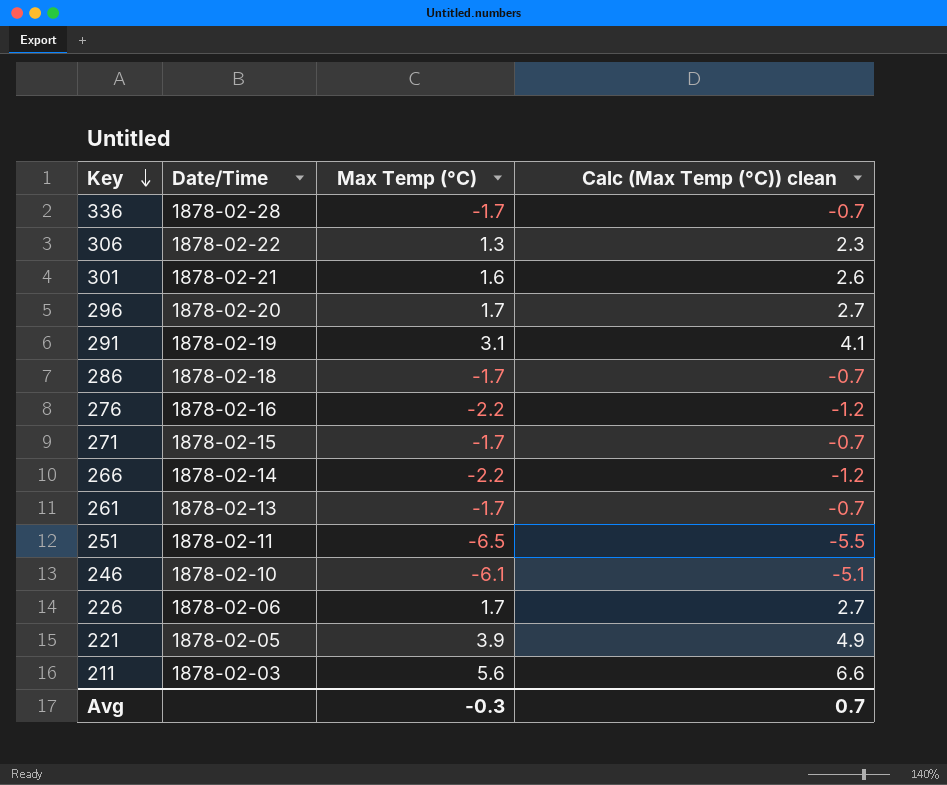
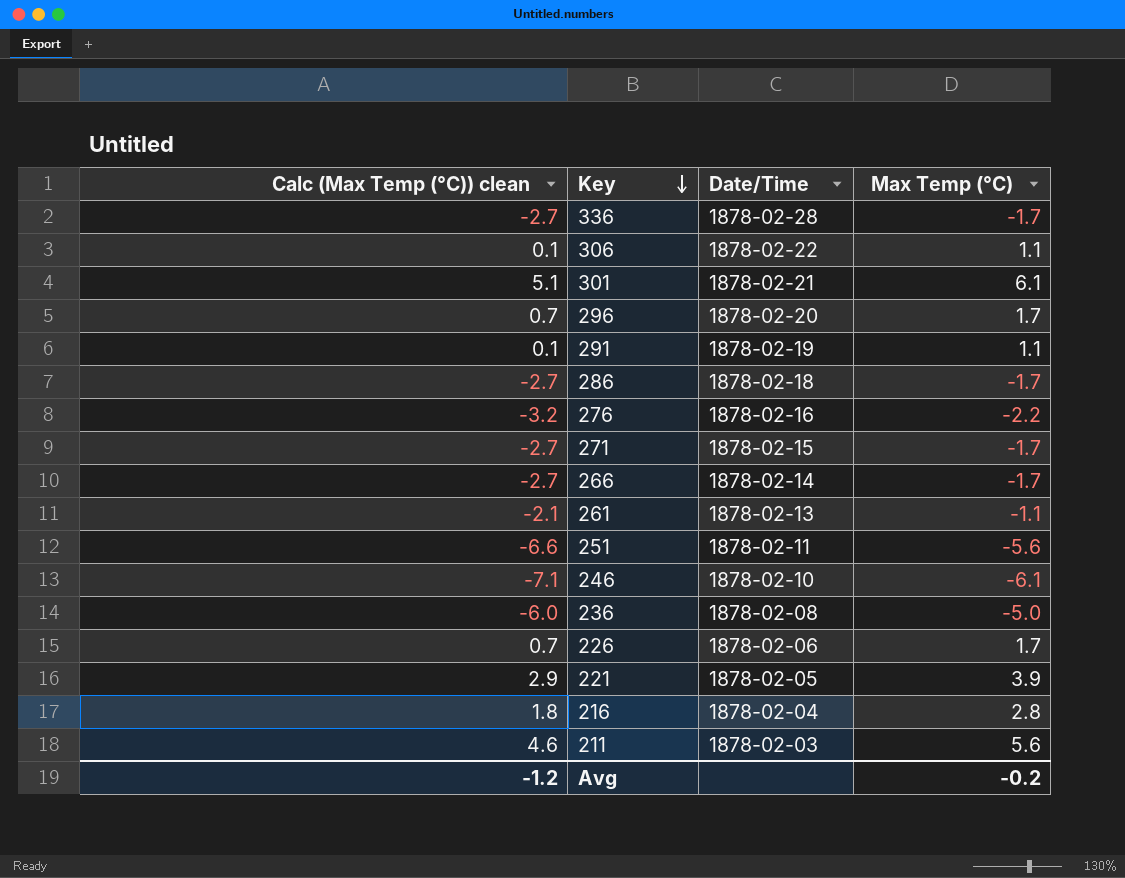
column Calc (Max Temp (°C)) clean | formula: [Max Temp (°C)] + 1 -> [Max Temp (°C)] - 1
column Calc (Max Temp (°C)) clean | position: 4 -> 1
306 | Max Temp (°C): 1.3 -> 1.1
301 | Max Temp (°C): 1.6 -> 6.1
291 | Max Temp (°C): 3.1 -> 1.1
266 | Max Temp (°C): -2.2 -> -1.7
261 | Max Temp (°C): -1.7 -> -1.1
251 | Max Temp (°C): -6.5 -> -5.6
row 236: none -> -6.0 | 1878-02-08 | -5.0
row 216: none -> 1.8 | 1878-02-04 | 2.8
Avg | Calc (Max Temp (°C)) clean: 0.7 -> -1.2
Avg | Max Temp (°C): -0.3 -> -0.2

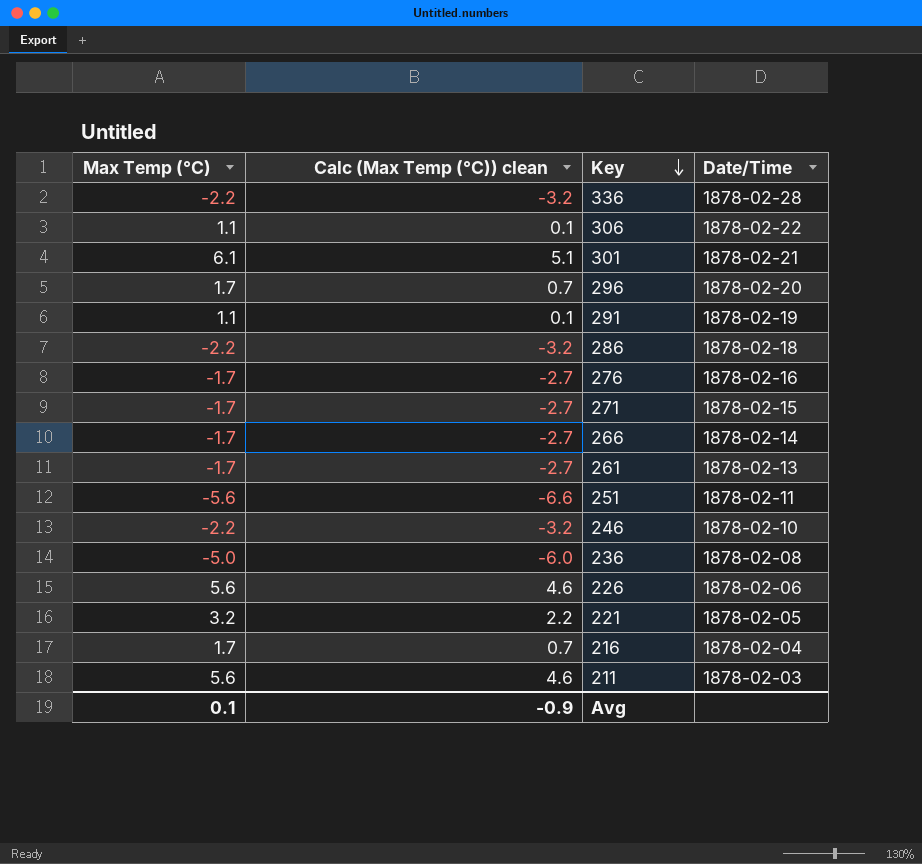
column Max Temp (°C) | position: 4 -> 1
336 | Max Temp (°C): -1.7 -> -2.2
336 | Calc (Max Temp (°C)) clean: -2.7 -> -3.2
286 | Max Temp (°C): -1.7 -> -2.2
286 | Calc (Max Temp (°C)) clean: -2.7 -> -3.2
276 | Max Temp (°C): -2.2 -> -1.7
276 | Calc (Max Temp (°C)) clean: -3.2 -> -2.7
261 | Max Temp (°C): -1.1 -> -1.7
261 | Calc (Max Temp (°C)) clean: -2.1 -> -2.7
246 | Max Temp (°C): -6.1 -> -2.2
246 | Calc (Max Temp (°C)) clean: -7.1 -> -3.2
226 | Max Temp (°C): 1.7 -> 5.6
226 | Calc (Max Temp (°C)) clean: 0.7 -> 4.6
221 | Max Temp (°C): 3.9 -> 3.2
221 | Calc (Max Temp (°C)) clean: 2.9 -> 2.2
216 | Max Temp (°C): 2.8 -> 1.7
216 | Calc (Max Temp (°C)) clean: 1.8 -> 0.7
Avg | Max Temp (°C): -0.2 -> 0.1
Avg | Calc (Max Temp (°C)) clean: -1.2 -> -0.9

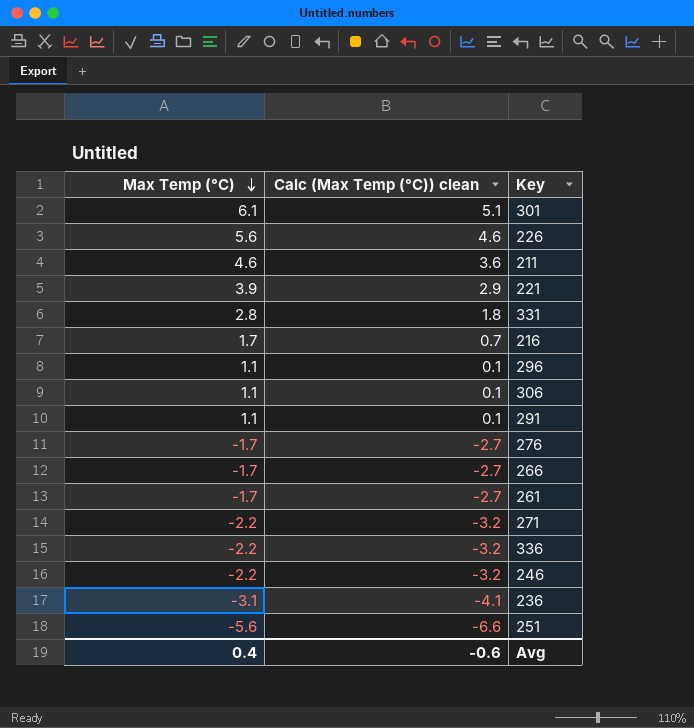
row order: Key descending -> Max Temp (°C) descending
column Date/Time | position: 4 -> none
row 286: -2.2 | -3.2 | 1878-02-18 -> none
211 | Max Temp (°C): 5.6 -> 4.6
211 | Calc (Max Temp (°C)) clean: 4.6 -> 3.6
221 | Max Temp (°C): 3.2 -> 3.9
221 | Calc (Max Temp (°C)) clean: 2.2 -> 2.9
row 331: none -> 2.8 | 1.8
296 | Max Temp (°C): 1.7 -> 1.1
296 | Calc (Max Temp (°C)) clean: 0.7 -> 0.1
271 | Max Temp (°C): -1.7 -> -2.2
271 | Calc (Max Temp (°C)) clean: -2.7 -> -3.2
236 | Max Temp (°C): -5.0 -> -3.1
236 | Calc (Max Temp (°C)) clean: -6.0 -> -4.1
Avg | Max Temp (°C): 0.1 -> 0.4
Avg | Calc (Max Temp (°C)) clean: -0.9 -> -0.6

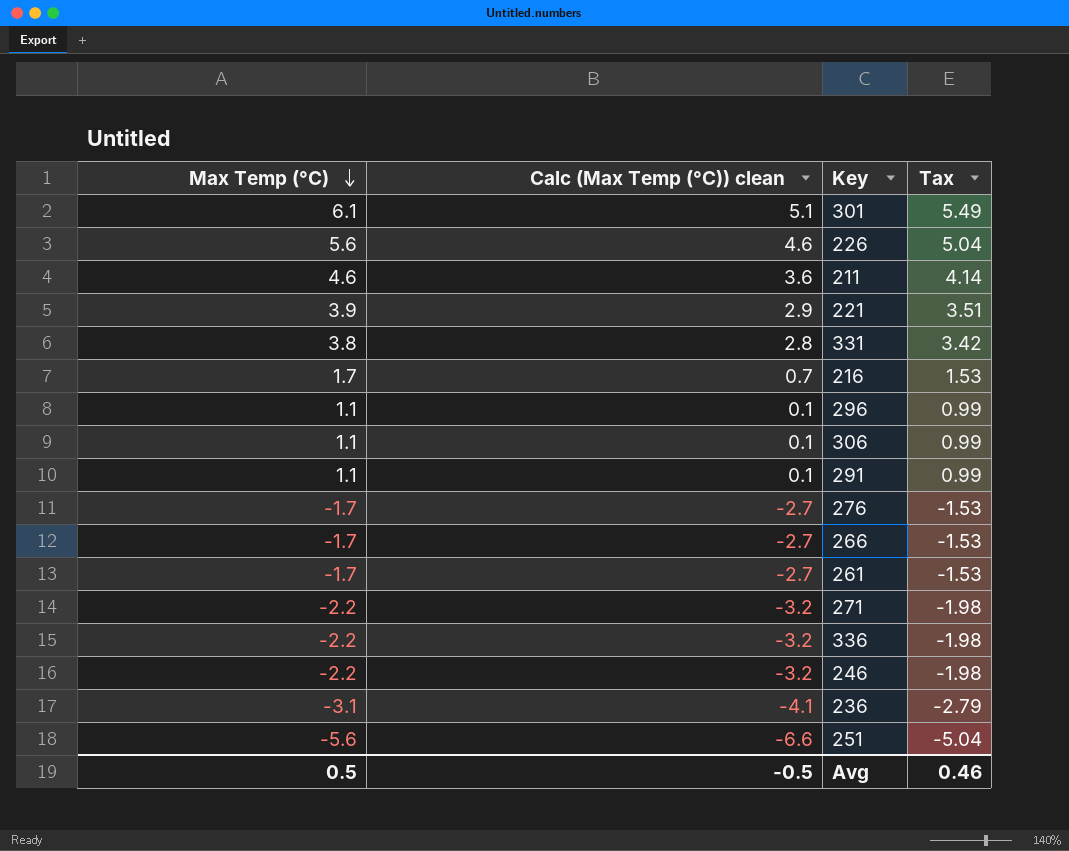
column Tax | formula: none -> [Max Temp (°C)] * 0.9
331 | Max Temp (°C): 2.8 -> 3.8
331 | Calc (Max Temp (°C)) clean: 1.8 -> 2.8
Avg | Max Temp (°C): 0.4 -> 0.5
Avg | Calc (Max Temp (°C)) clean: -0.6 -> -0.5

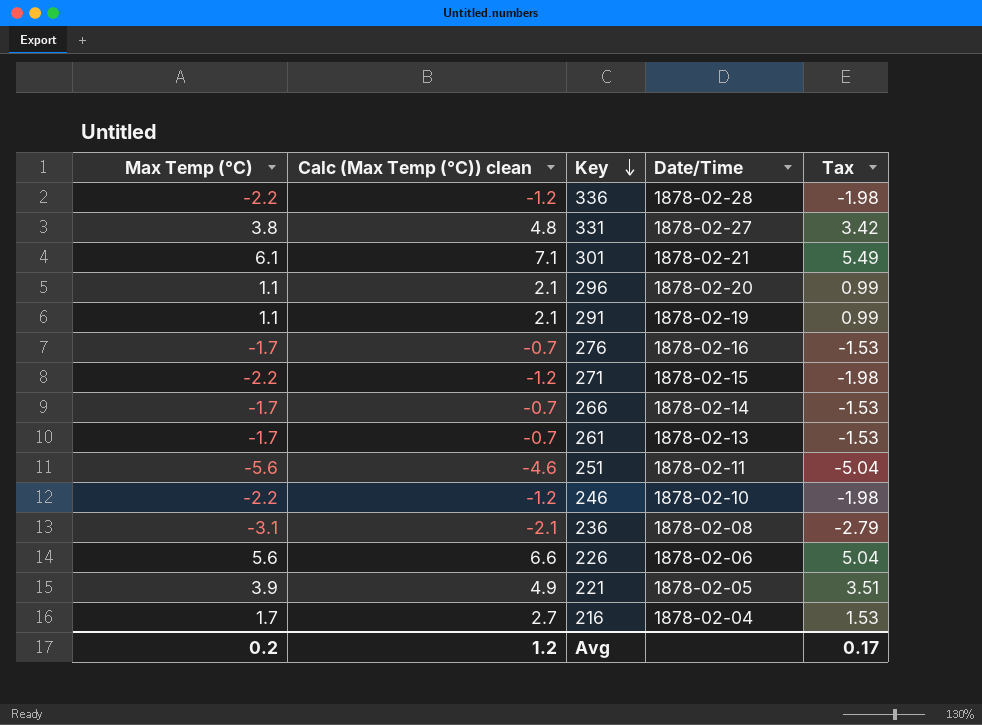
row order: Max Temp (°C) descending -> Key descending
column Calc (Max Temp (°C)) clean | formula: [Max Temp (°C)] - 1 -> [Max Temp (°C)] + 1
column Date/Time | position: none -> 4
row 211: 4.6 | 3.6 | 4.14 -> none
row 306: 1.1 | 0.1 | 0.99 -> none
Avg | Max Temp (°C): 0.5 -> 0.2
Avg | Calc (Max Temp (°C)) clean: -0.5 -> 1.2
Avg | Tax: 0.46 -> 0.17

